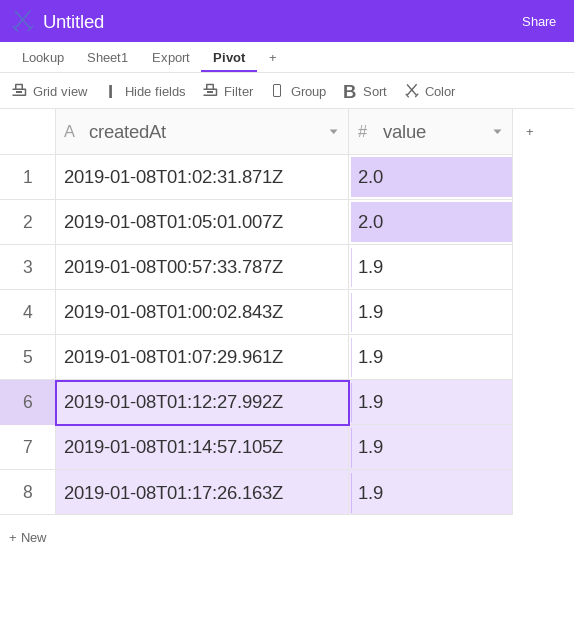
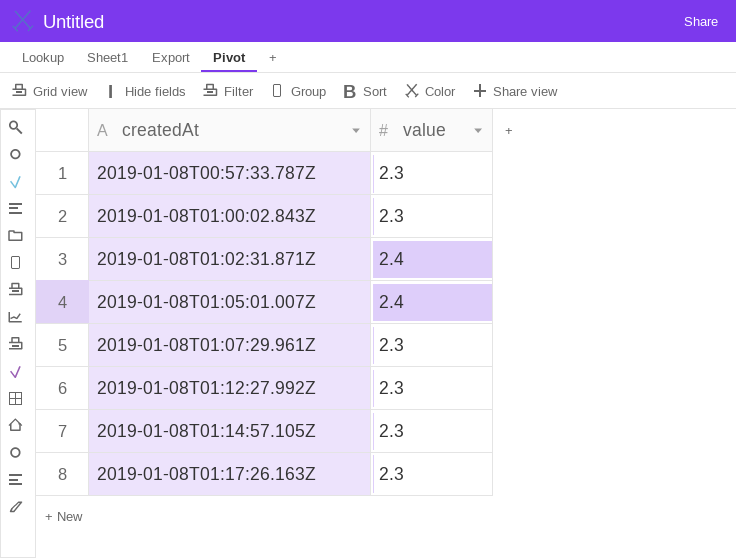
row order: value descending -> createdAt ascending
2019-01-08T00:57:33.787Z | value: 1.9 -> 2.3
2019-01-08T01:00:02.843Z | value: 1.9 -> 2.3
2019-01-08T01:02:31.871Z | value: 2.0 -> 2.4
2019-01-08T01:05:01.007Z | value: 2.0 -> 2.4
2019-01-08T01:07:29.961Z | value: 1.9 -> 2.3
2019-01-08T01:12:27.992Z | value: 1.9 -> 2.3
2019-01-08T01:14:57.105Z | value: 1.9 -> 2.3
2019-01-08T01:17:26.163Z | value: 1.9 -> 2.3

